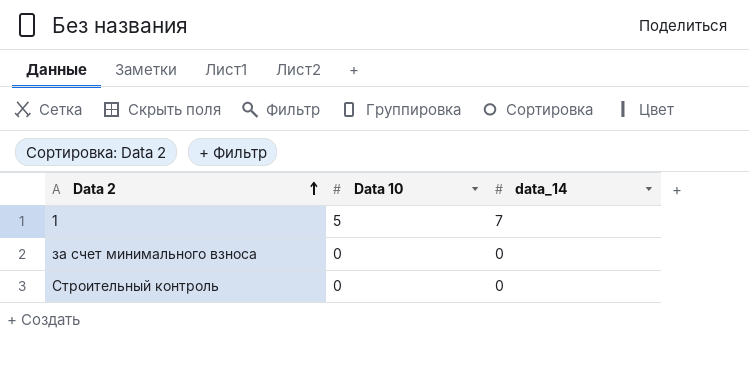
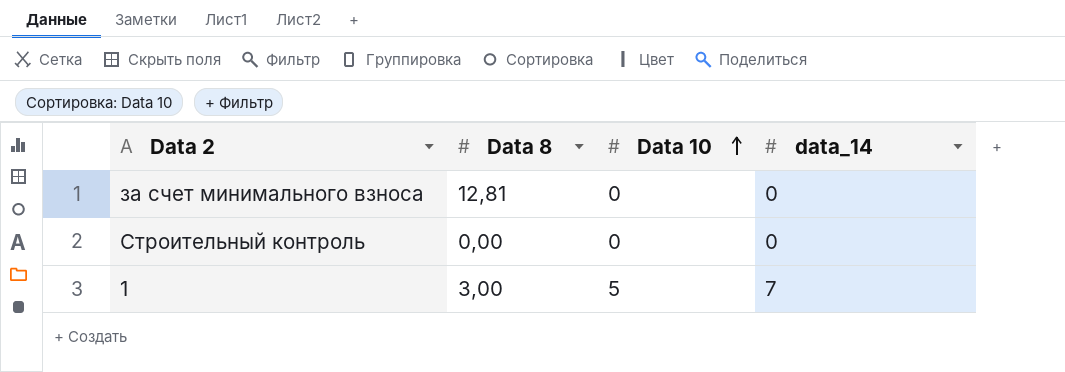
row order: Data 2 ascending -> Data 10 ascending
column Data 8 | position: none -> 2

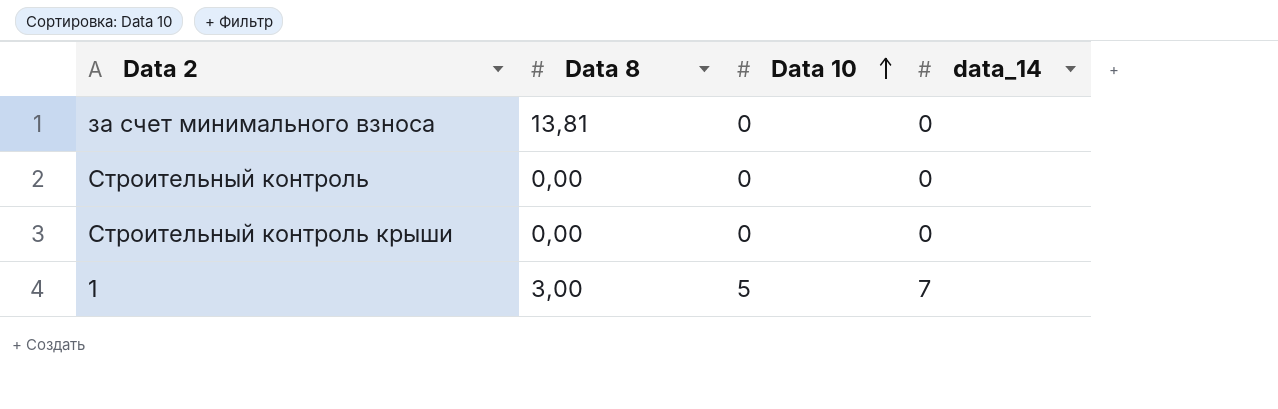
за счет минимального взноса | Data 8: 12,81 -> 13,81
row Строительный контроль крыши: none -> 0,00 | 0 | 0

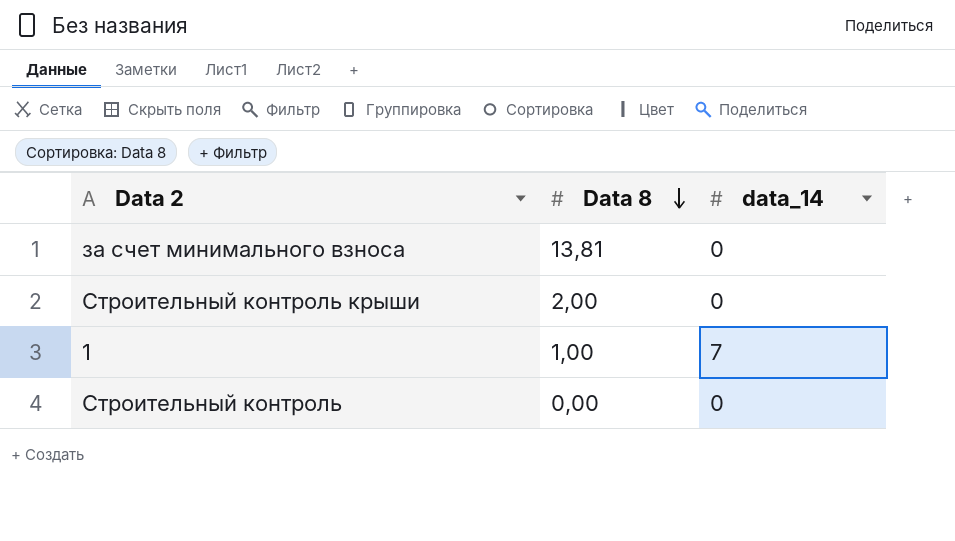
row order: Data 10 ascending -> Data 8 descending
column Data 10 | position: 3 -> none
Строительный контроль крыши | Data 8: 0,00 -> 2,00
1 | Data 8: 3,00 -> 1,00

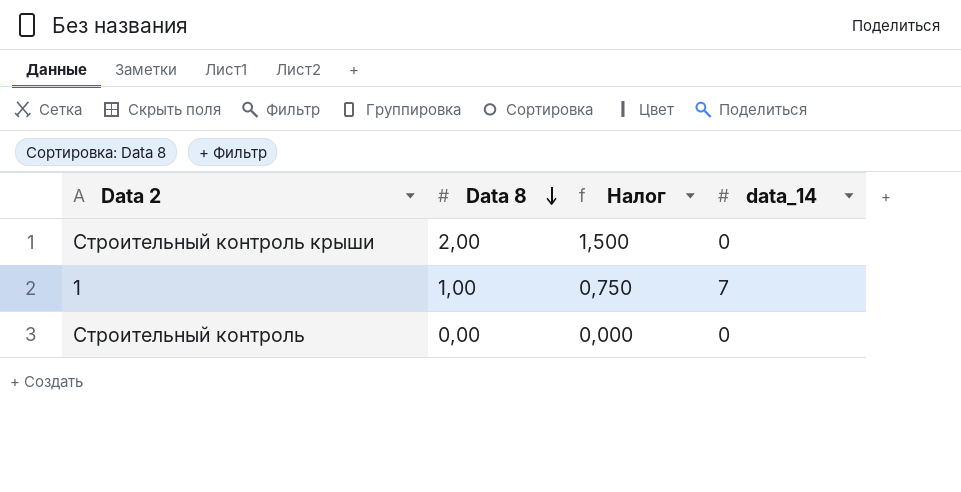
column Налог | formula: none -> [Data 8] * 0,75
row за счет минимального взноса: 13,81 | 0 -> none

